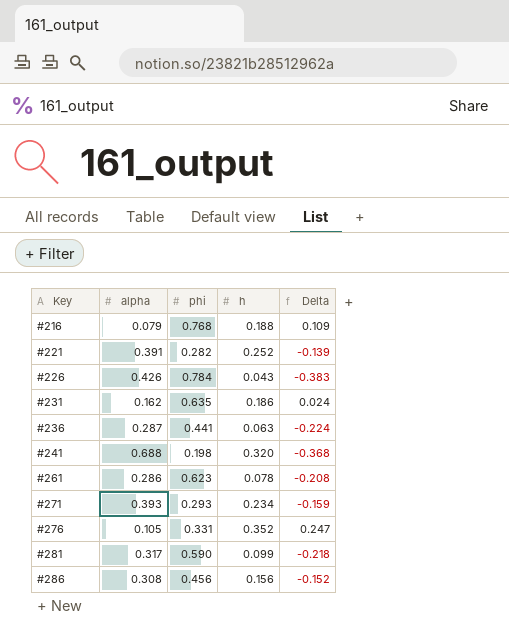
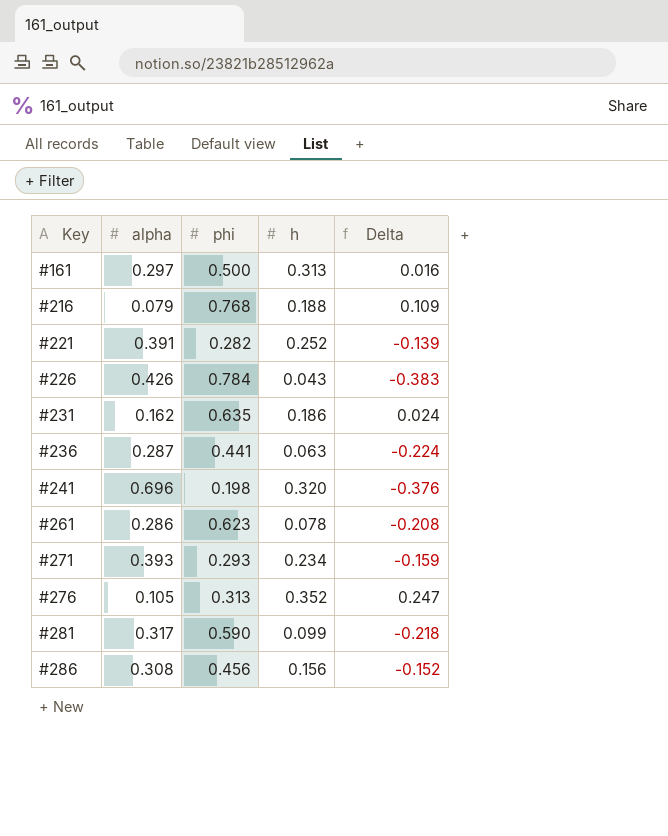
row #161: none -> 0.297 | 0.500 | 0.313 | 0.016
#241 | alpha: 0.688 -> 0.696
#241 | Delta: -0.368 -> -0.376
#276 | phi: 0.331 -> 0.313

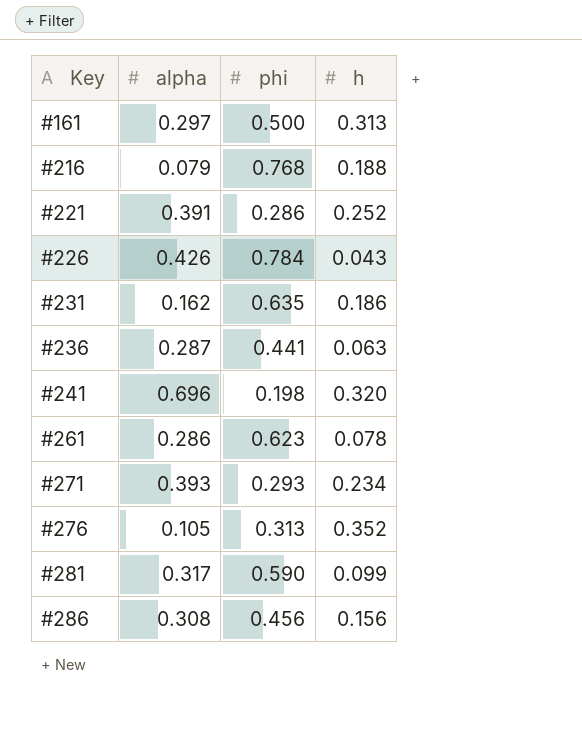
column Delta | formula: [h] - [alpha] -> none
#221 | phi: 0.282 -> 0.286

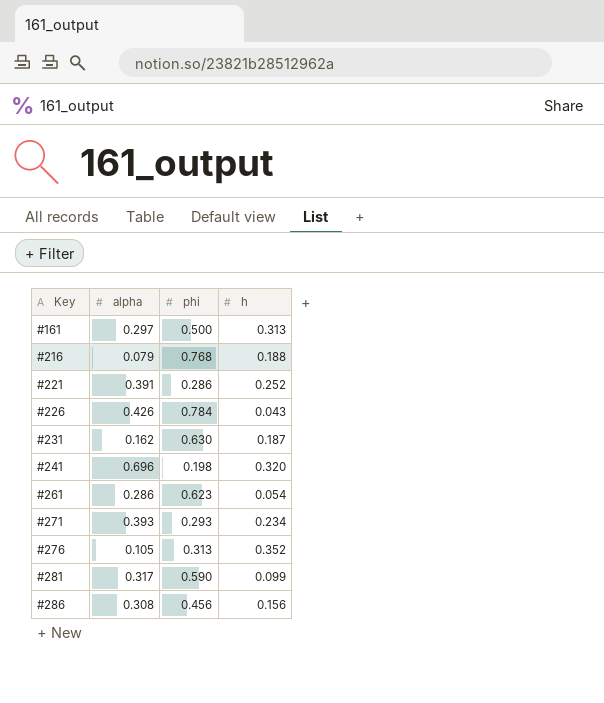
row #236: 0.287 | 0.441 | 0.063 -> none
#231 | phi: 0.635 -> 0.630
#231 | h: 0.186 -> 0.187
#261 | h: 0.078 -> 0.054

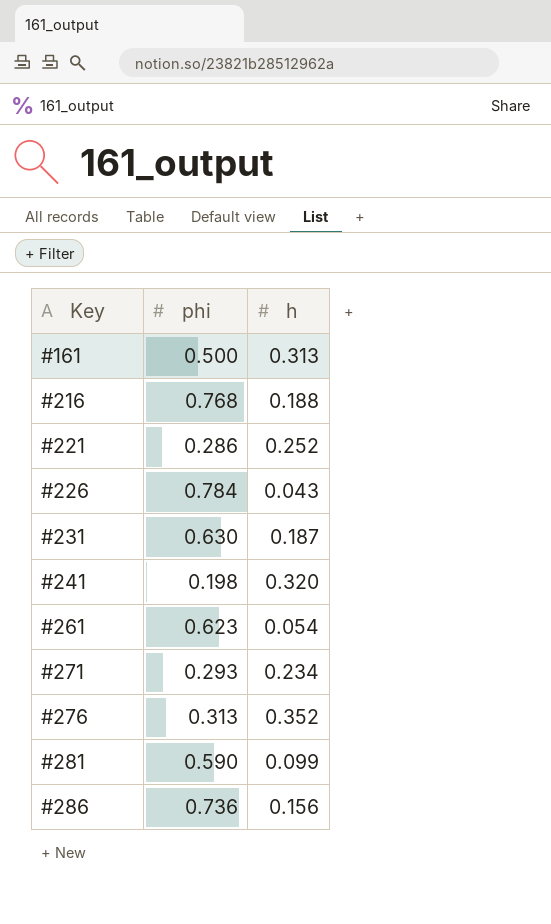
column alpha | position: 2 -> none
#286 | phi: 0.456 -> 0.736

